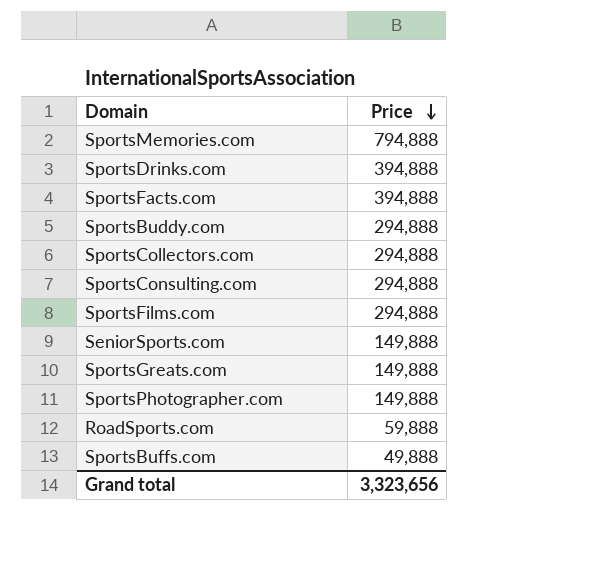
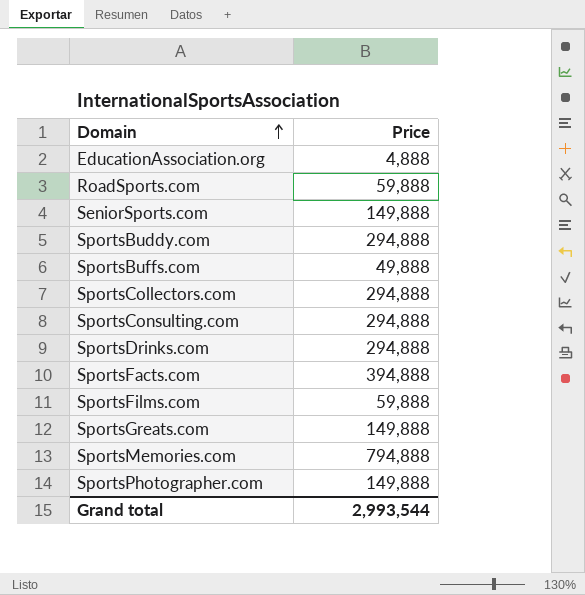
row order: Price descending -> Domain ascending
row EducationAssociation.org: none -> 4,888
SportsDrinks.com | Price: 394,888 -> 294,888
SportsFilms.com | Price: 294,888 -> 59,888
Grand total | Price: 3,323,656 -> 2,993,544

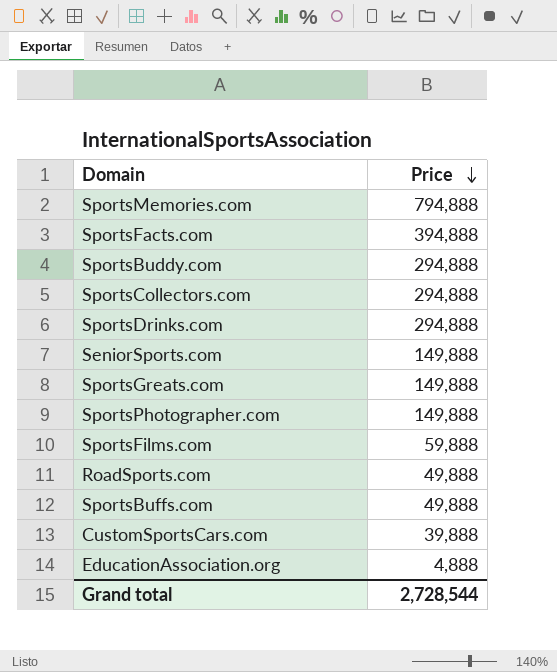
row order: Domain ascending -> Price descending
row SportsConsulting.com: 294,888 -> none
RoadSports.com | Price: 59,888 -> 49,888
row CustomSportsCars.com: none -> 39,888
Grand total | Price: 2,993,544 -> 2,728,544

